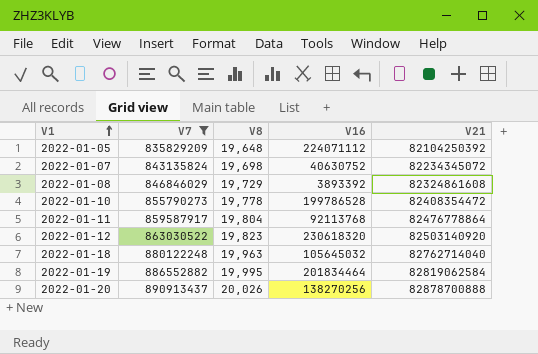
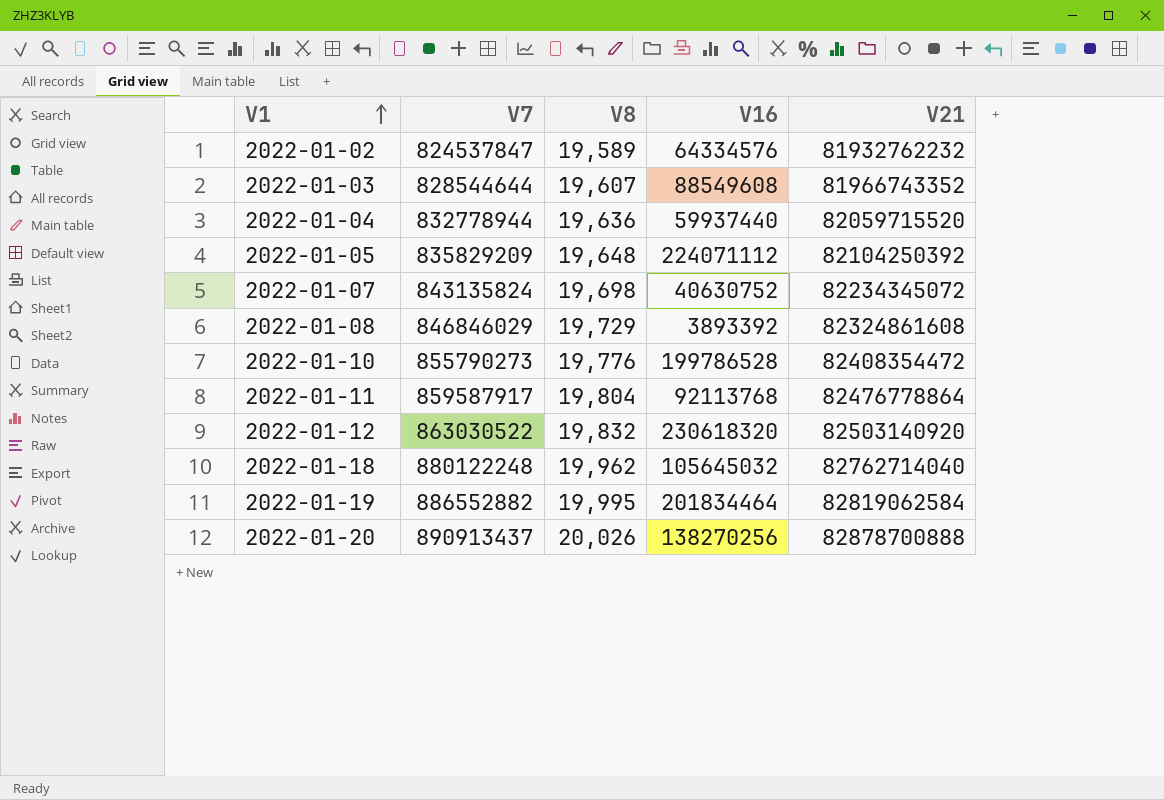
filter: V7 >= 835829209 -> none
2022-01-10 | V8: 19,778 -> 19,776
2022-01-12 | V8: 19,823 -> 19,832
2022-01-18 | V8: 19,963 -> 19,962

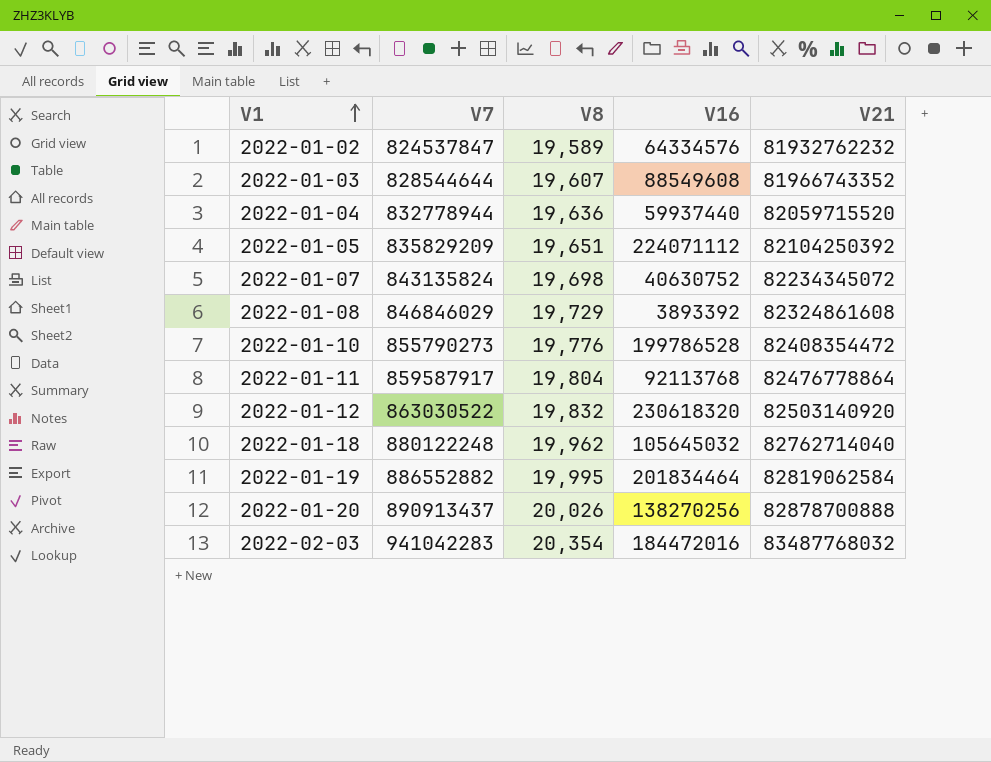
2022-01-05 | V8: 19,648 -> 19,651
row 2022-02-03: none -> 941042283 | 20,354 | 184472016 | 83487768032

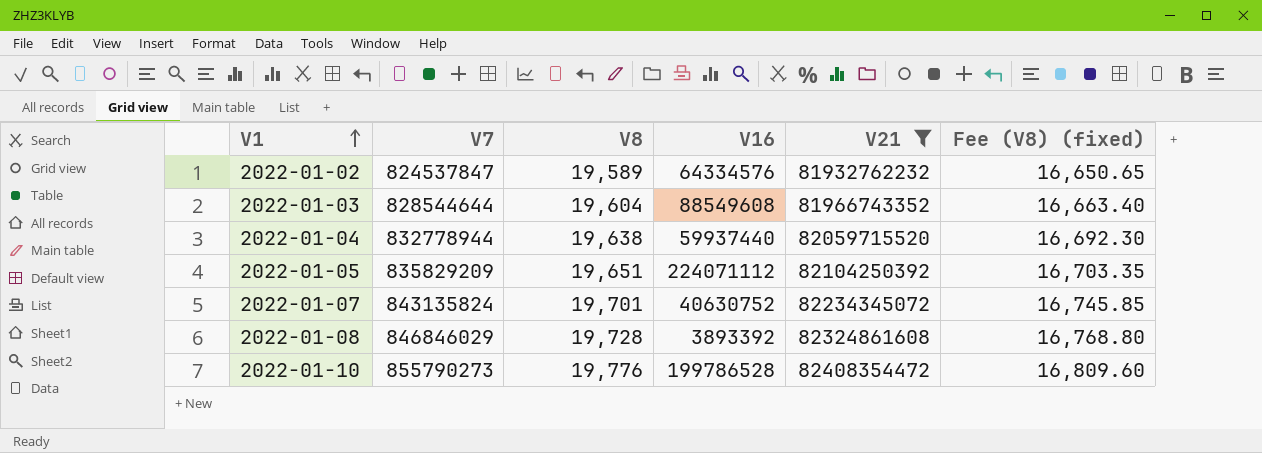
filter: none -> V21 <= 82408354472
column Fee (V8) (fixed) | formula: none -> [V8] * 0.85
2022-01-03 | V8: 19,607 -> 19,604
2022-01-04 | V8: 19,636 -> 19,638
2022-01-07 | V8: 19,698 -> 19,701
2022-01-08 | V8: 19,729 -> 19,728

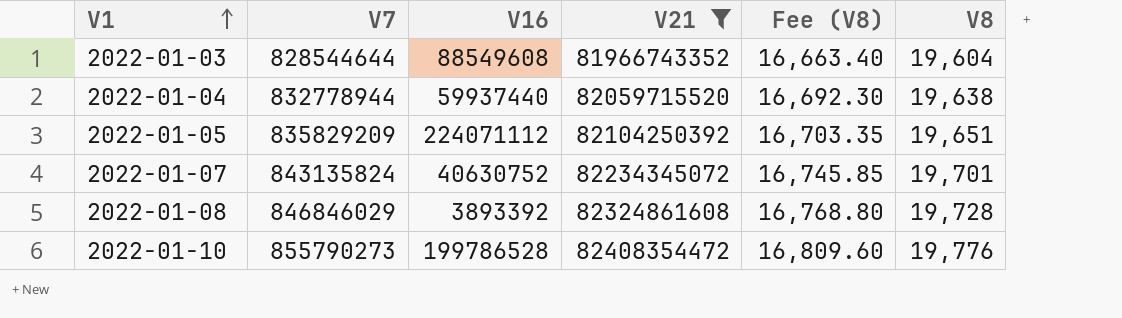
column name: Fee (V8) (fixed) -> Fee (V8)
column V8 | position: 3 -> 6
row 2022-01-02: 824537847 | 19,589 | 64334576 | 81932762232 | 16,650.65 -> none

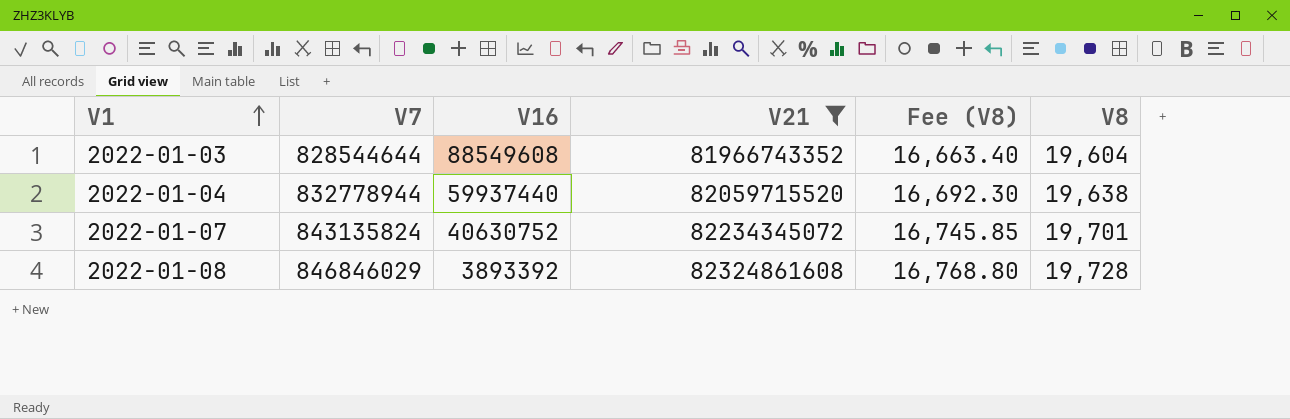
row 2022-01-05: 835829209 | 224071112 | 82104250392 | 16,703.35 | 19,651 -> none
row 2022-01-10: 855790273 | 199786528 | 82408354472 | 16,809.60 | 19,776 -> none

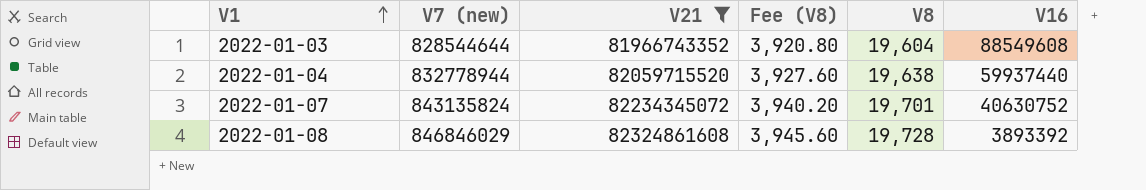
column name: V7 -> V7 (new)
column Fee (V8) | formula: [V8] * 0.85 -> [V8] * 0.2
column V16 | position: 3 -> 6

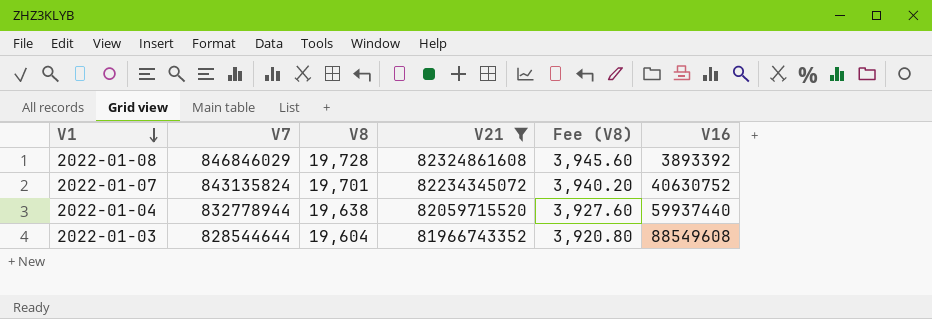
row order: V1 ascending -> V1 descending
column name: V7 (new) -> V7
column V8 | position: 5 -> 3

